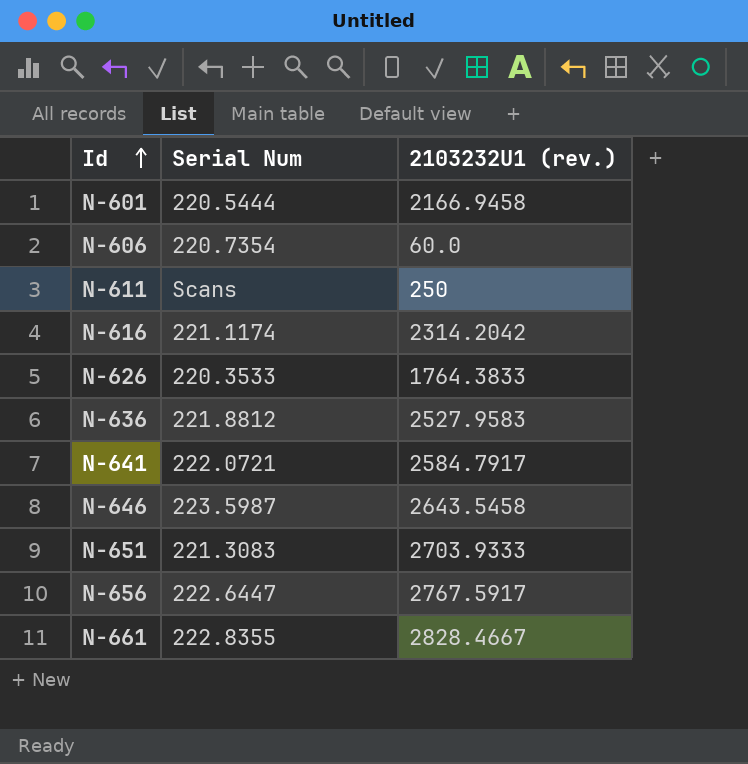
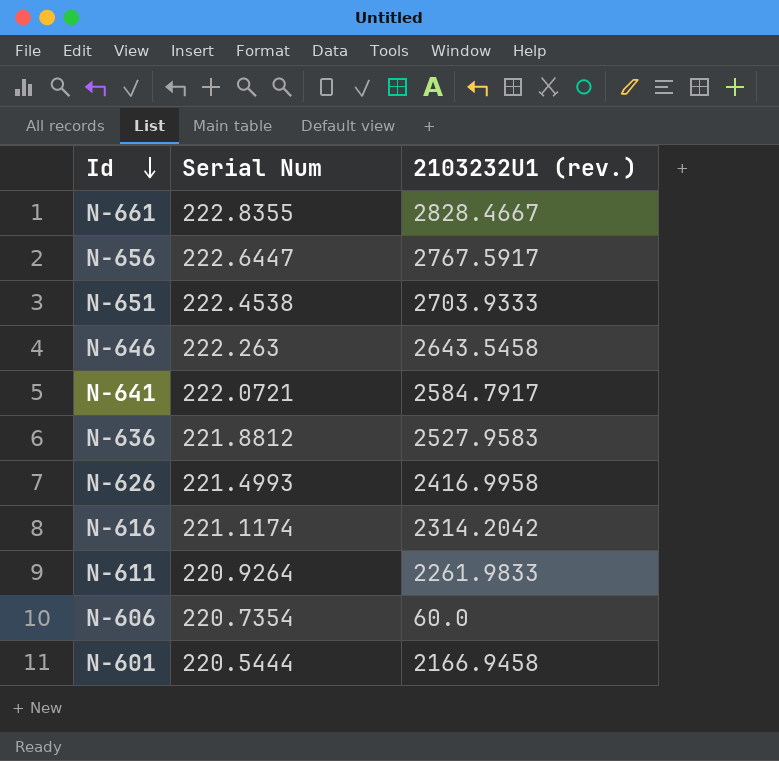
row order: Id ascending -> Id descending
N-651 | Serial Num: 221.3083 -> 222.4538
N-646 | Serial Num: 223.5987 -> 222.263
N-626 | Serial Num: 220.3533 -> 221.4993
N-626 | 2103232U1 (rev.): 1764.3833 -> 2416.9958
N-611 | Serial Num: Scans -> 220.9264
N-611 | 2103232U1 (rev.): 250 -> 2261.9833

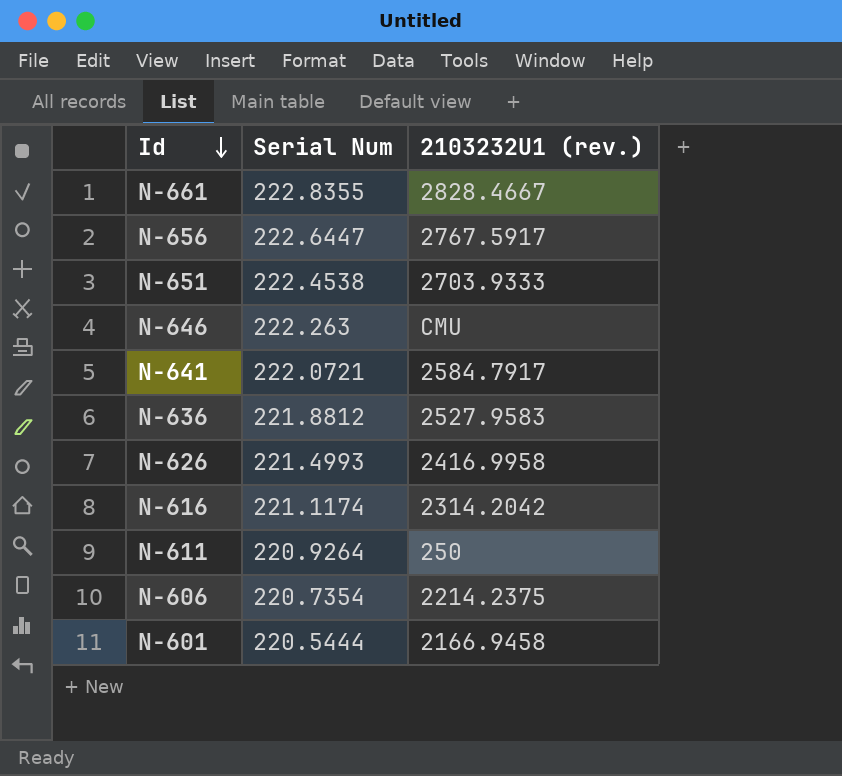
N-646 | 2103232U1 (rev.): 2643.5458 -> CMU
N-611 | 2103232U1 (rev.): 2261.9833 -> 250
N-606 | 2103232U1 (rev.): 60.0 -> 2214.2375

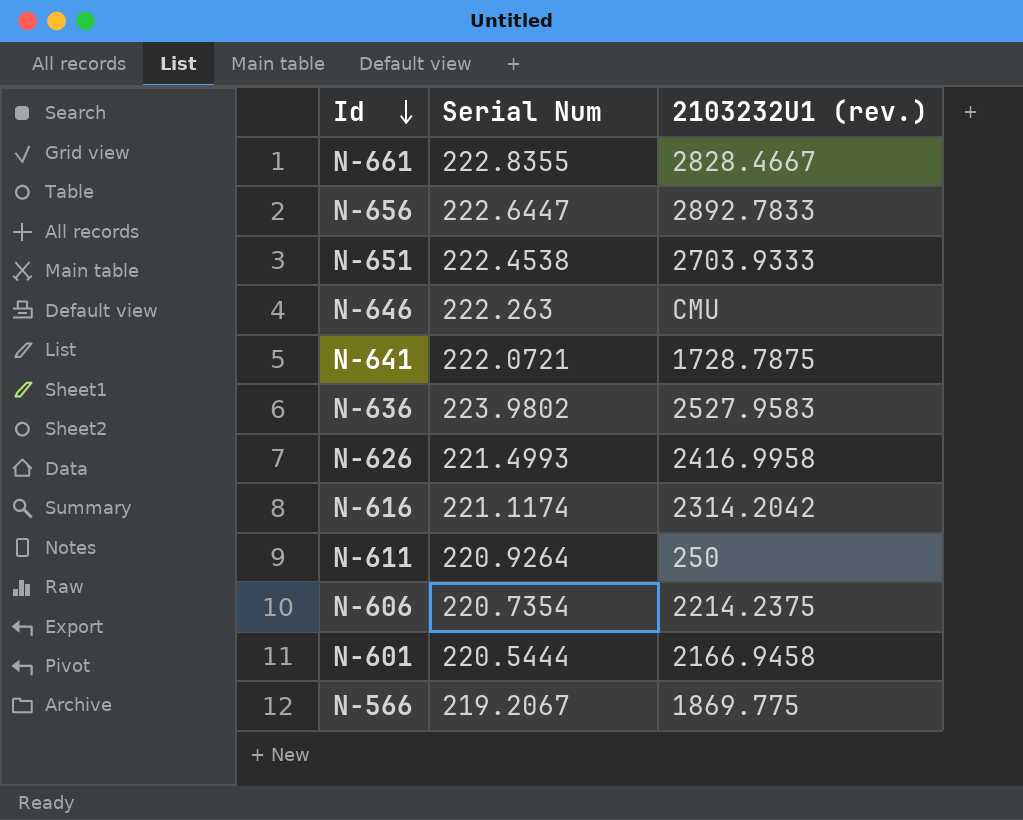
N-656 | 2103232U1 (rev.): 2767.5917 -> 2892.7833
N-641 | 2103232U1 (rev.): 2584.7917 -> 1728.7875
N-636 | Serial Num: 221.8812 -> 223.9802
row N-566: none -> 219.2067 | 1869.775

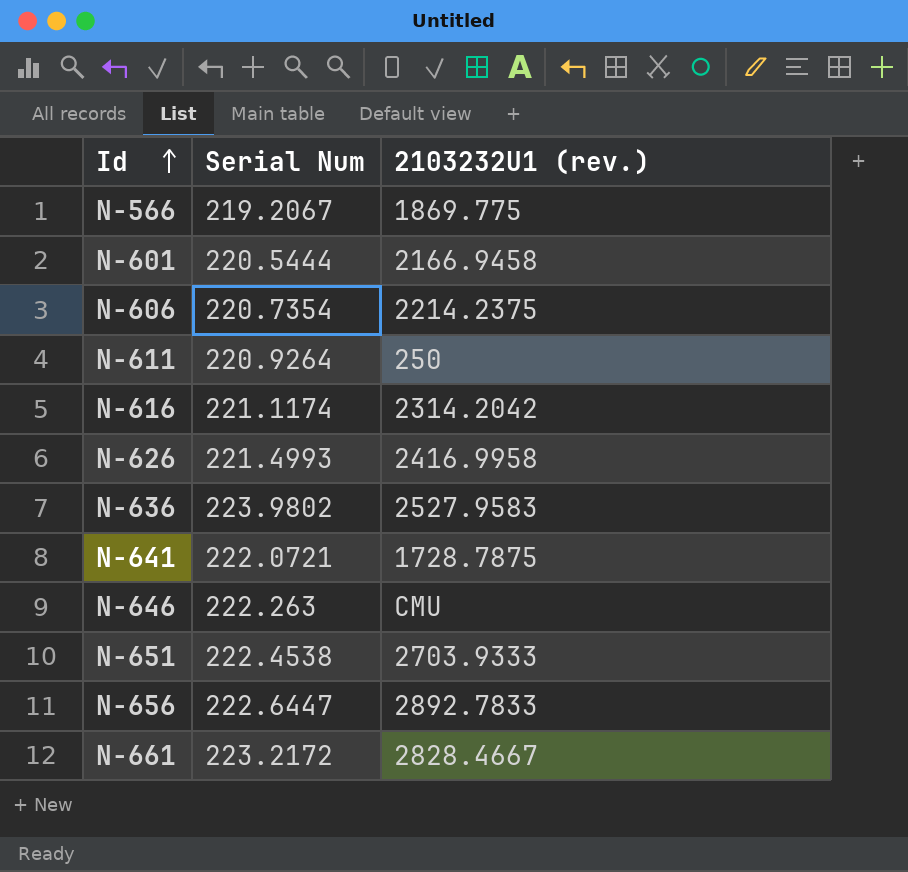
row order: Id descending -> Id ascending
N-661 | Serial Num: 222.8355 -> 223.2172

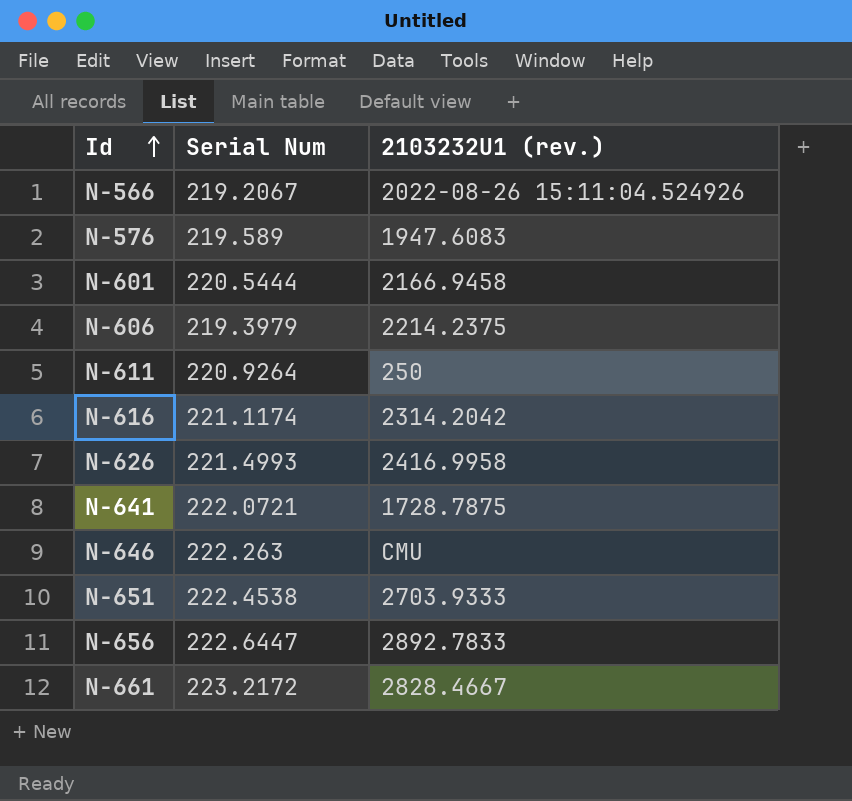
row N-636: 223.9802 | 2527.9583 -> none
N-566 | 2103232U1 (rev.): 1869.775 -> 2022-08-26 15:11:04.524926
row N-576: none -> 219.589 | 1947.6083
N-606 | Serial Num: 220.7354 -> 219.3979

